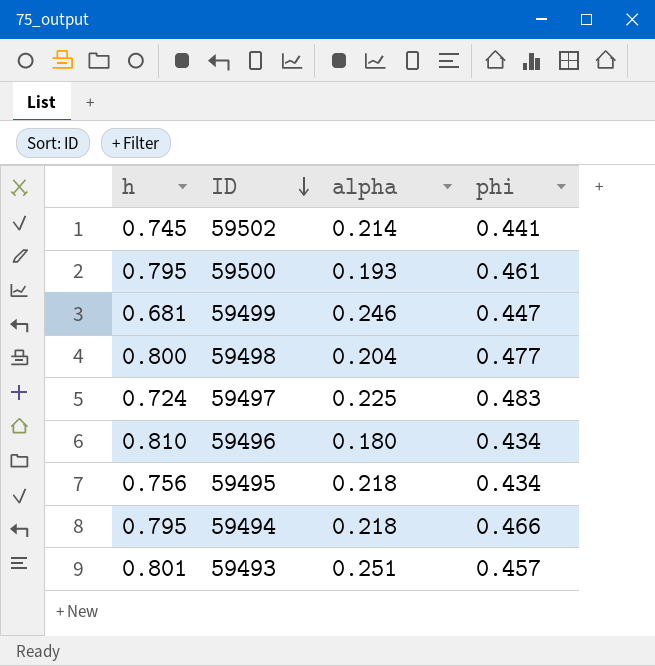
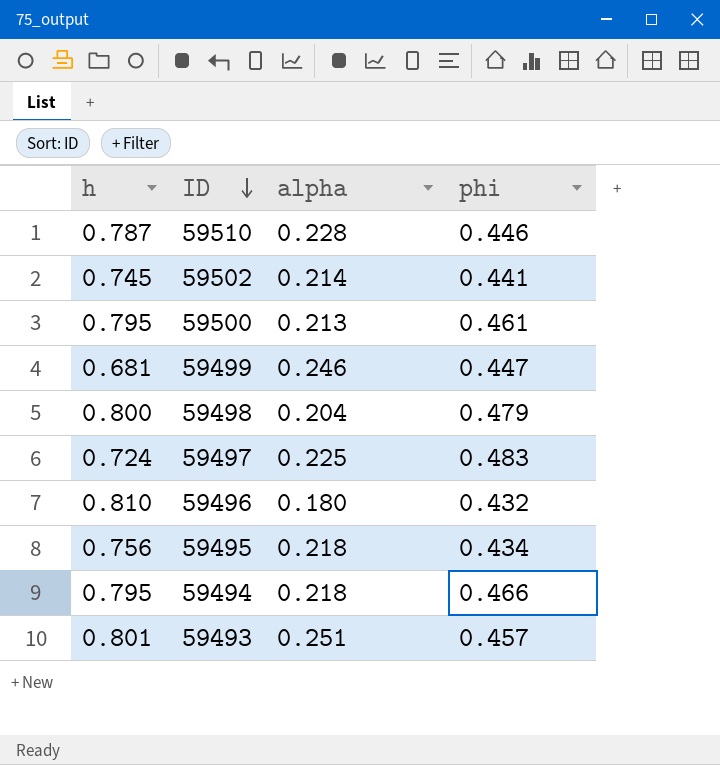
row 59510: none -> 0.787 | 0.228 | 0.446
59500 | alpha: 0.193 -> 0.213
59498 | phi: 0.477 -> 0.479
59496 | phi: 0.434 -> 0.432

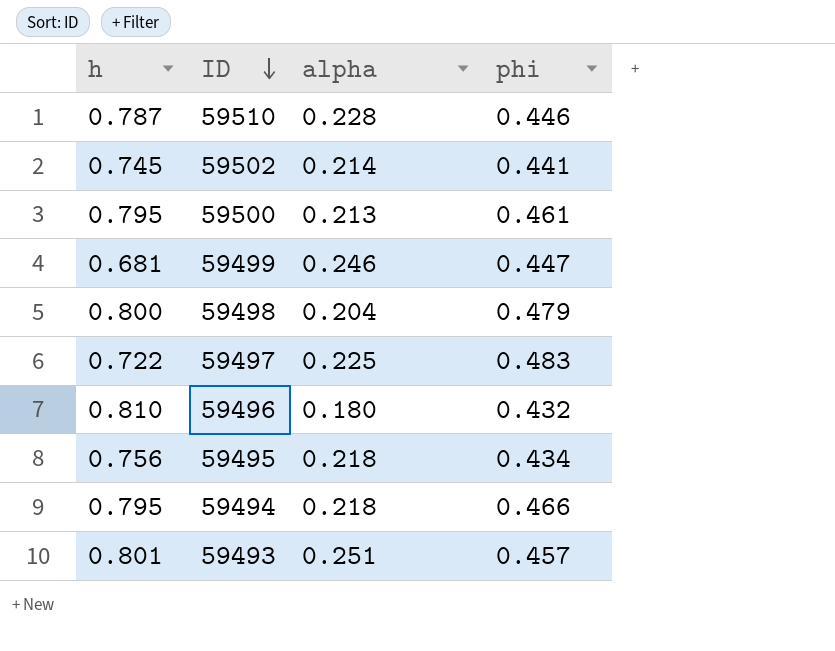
59497 | h: 0.724 -> 0.722

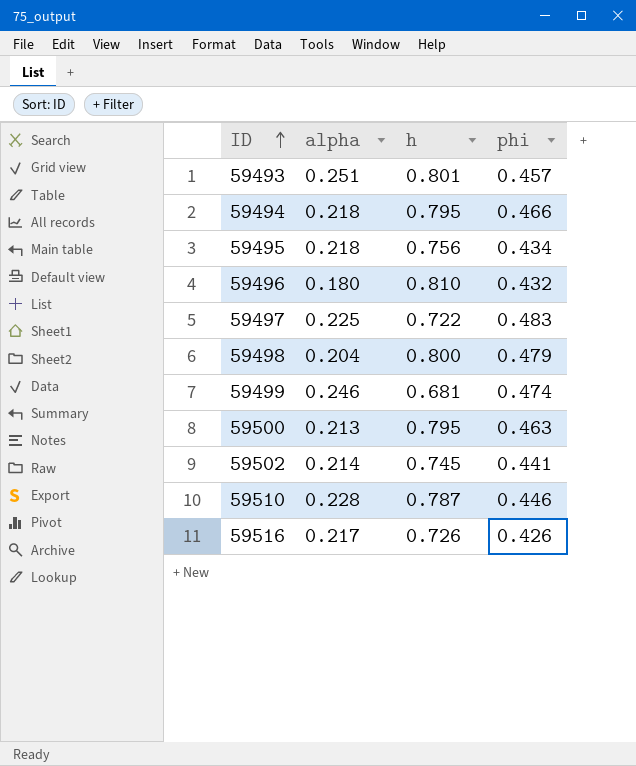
row order: ID descending -> ID ascending
column h | position: 1 -> 3
59499 | phi: 0.447 -> 0.474
59500 | phi: 0.461 -> 0.463
row 59516: none -> 0.217 | 0.726 | 0.426

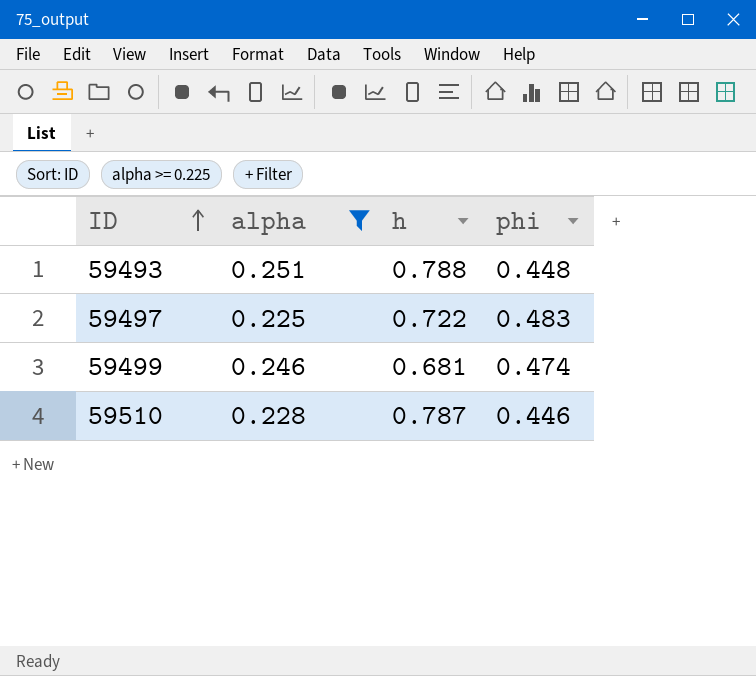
filter: none -> alpha >= 0.225
59493 | h: 0.801 -> 0.788
59493 | phi: 0.457 -> 0.448

